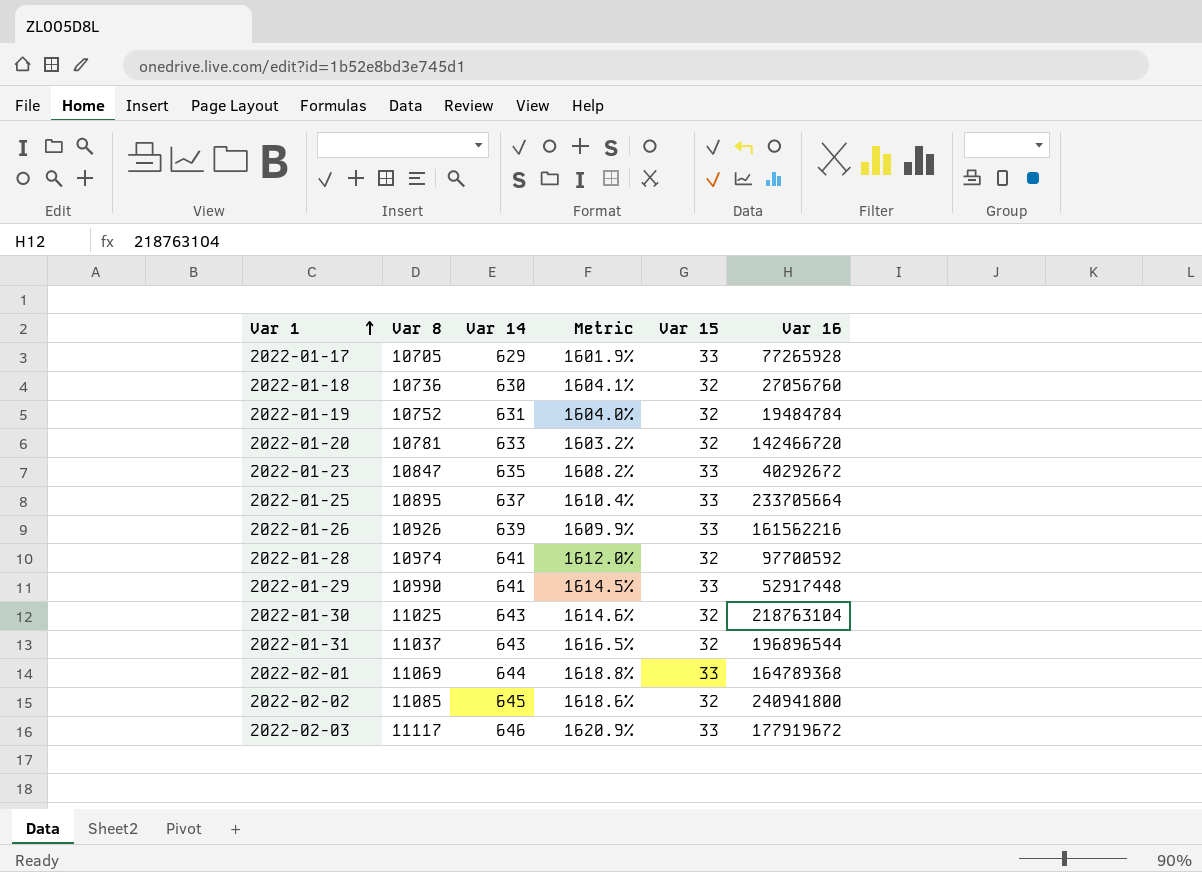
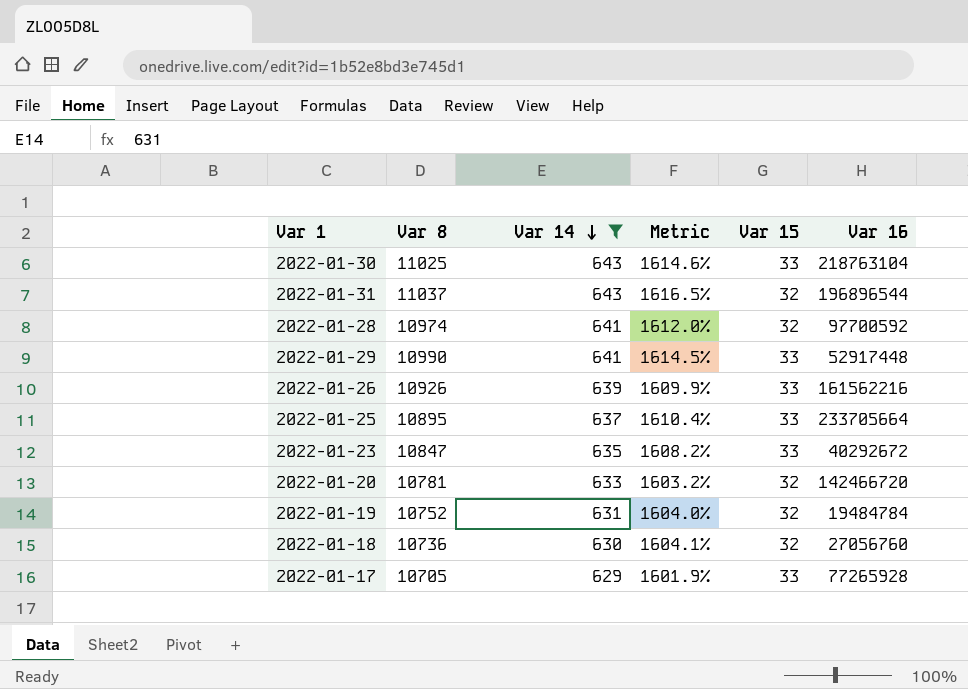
filter: none -> Var 14 <= 643
row order: Var 1 ascending -> Var 14 descending
2022-01-30 | Var 15: 32 -> 33

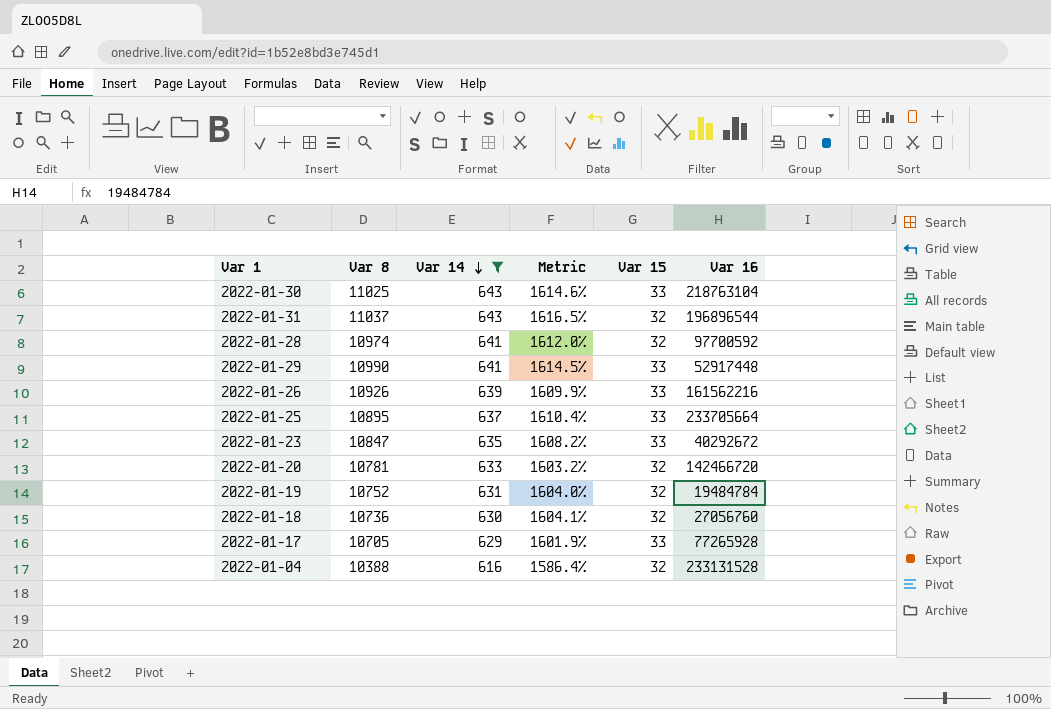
row 2022-01-04: none -> 10388 | 616 | 1586.4% | 32 | 233131528

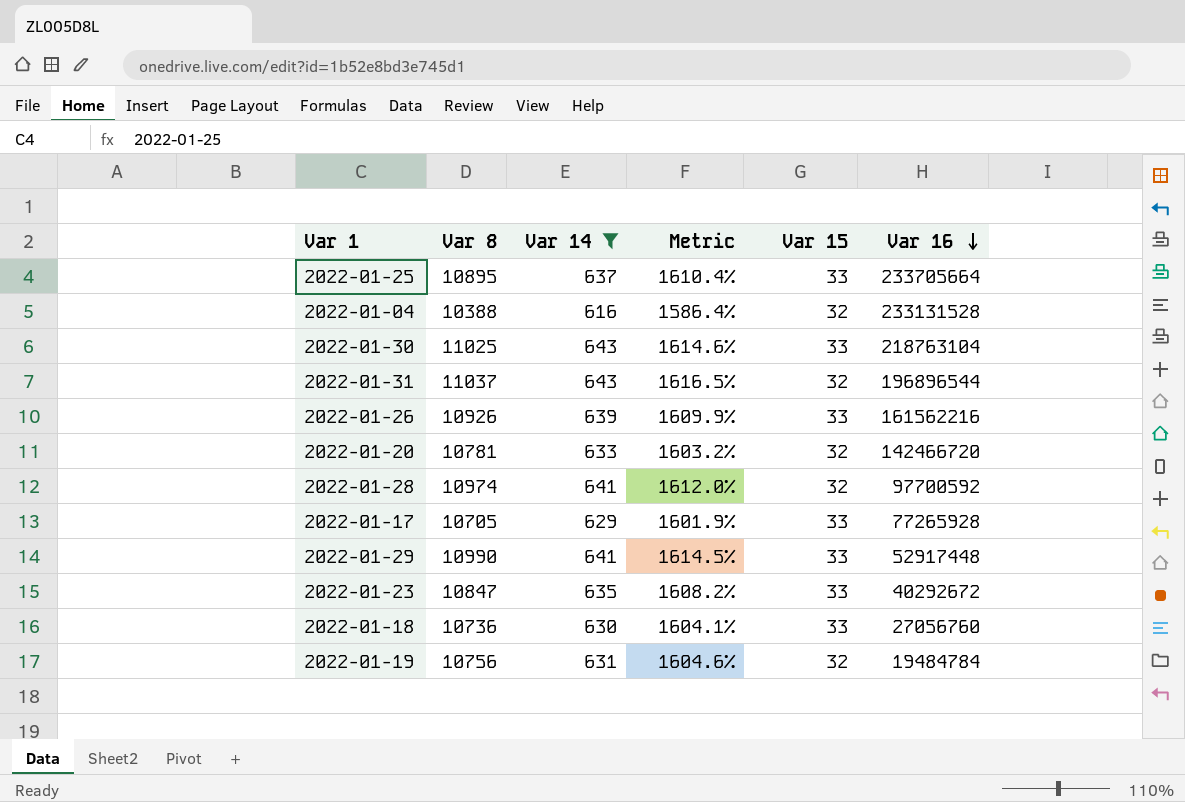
row order: Var 14 descending -> Var 16 descending
2022-01-18 | Var 15: 32 -> 33
2022-01-19 | Var 8: 10752 -> 10756
2022-01-19 | Metric: 1604.0% -> 1604.6%

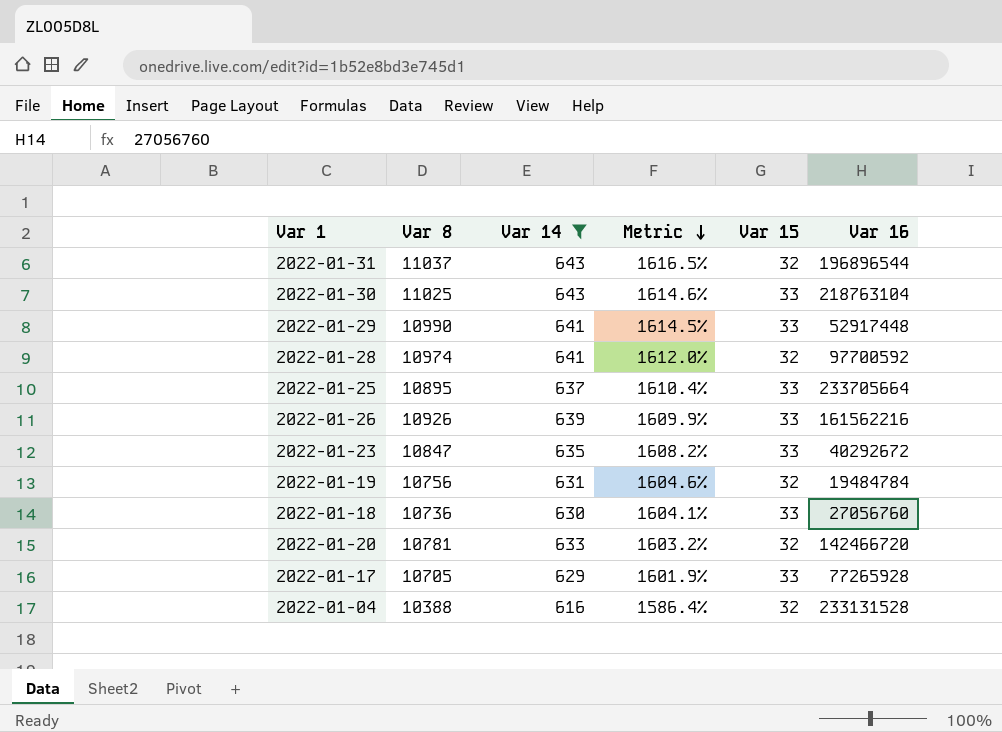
row order: Var 16 descending -> Metric descending

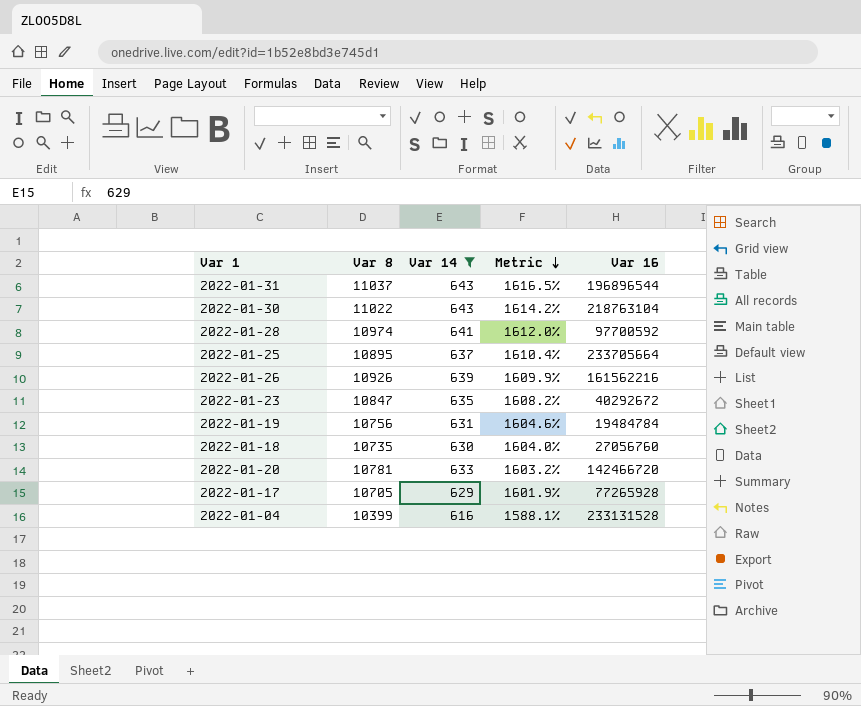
column Var 15 | position: 5 -> none
row 2022-01-29: 10990 | 641 | 1614.5% | 33 | 52917448 -> none
2022-01-30 | Var 8: 11025 -> 11022
2022-01-30 | Metric: 1614.6% -> 1614.2%
2022-01-18 | Var 8: 10736 -> 10735
2022-01-18 | Metric: 1604.1% -> 1604.0%
2022-01-04 | Var 8: 10388 -> 10399
2022-01-04 | Metric: 1586.4% -> 1588.1%

